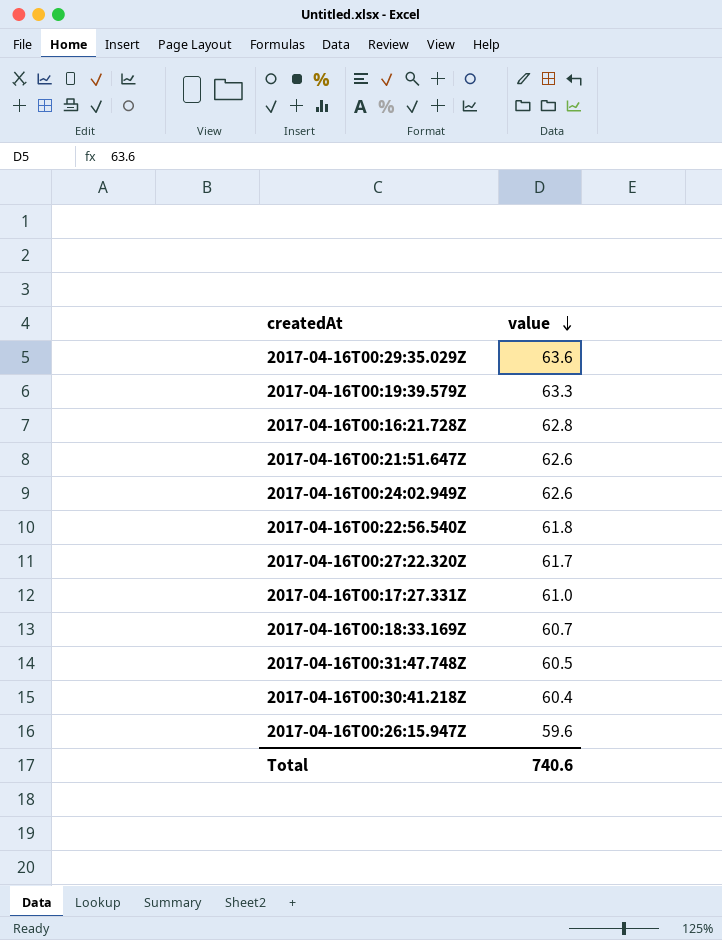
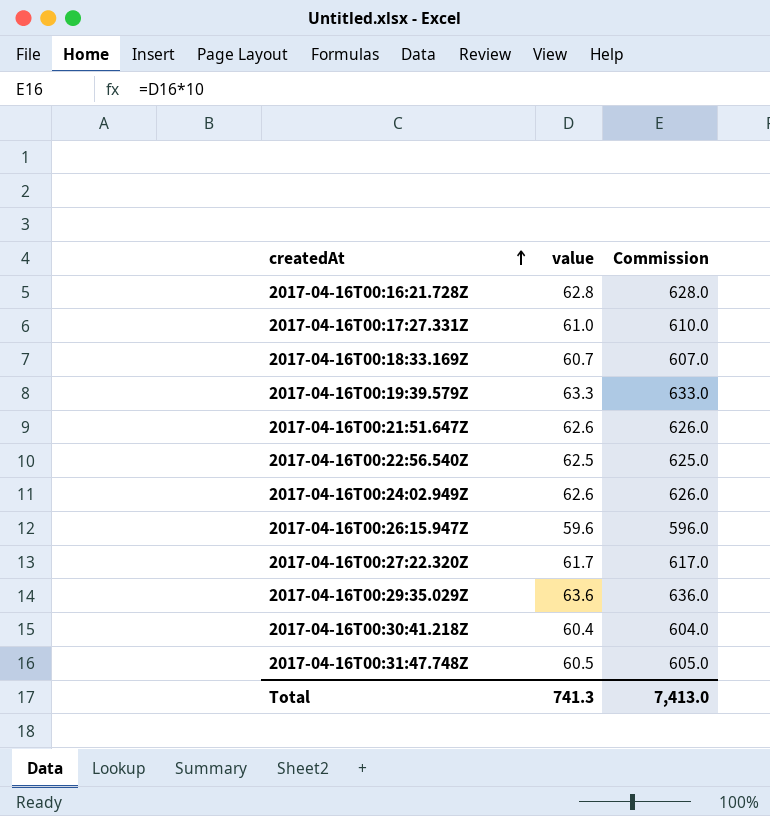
row order: value descending -> createdAt ascending
column Commission | formula: none -> [value] * 10
2017-04-16T00:22:56.540Z | value: 61.8 -> 62.5
Total | value: 740.6 -> 741.3

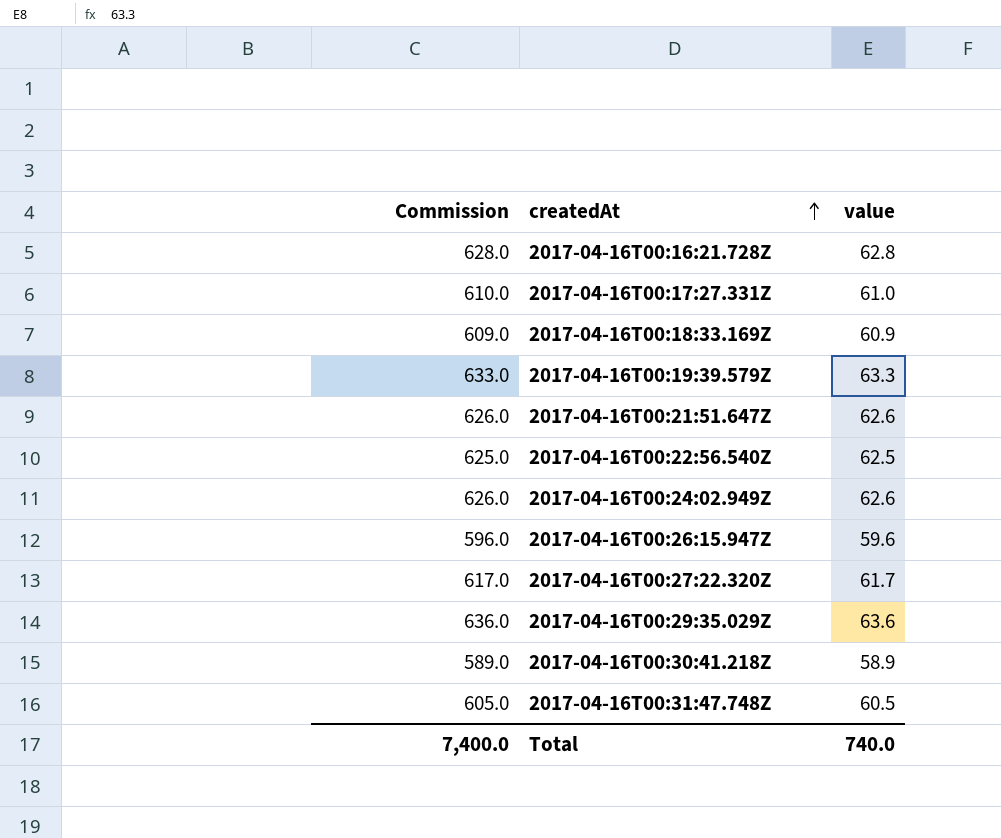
column Commission | position: 3 -> 1
2017-04-16T00:18:33.169Z | Commission: 607.0 -> 609.0
2017-04-16T00:18:33.169Z | value: 60.7 -> 60.9
2017-04-16T00:30:41.218Z | Commission: 604.0 -> 589.0
2017-04-16T00:30:41.218Z | value: 60.4 -> 58.9
Total | Commission: 7,413.0 -> 7,400.0
Total | value: 741.3 -> 740.0

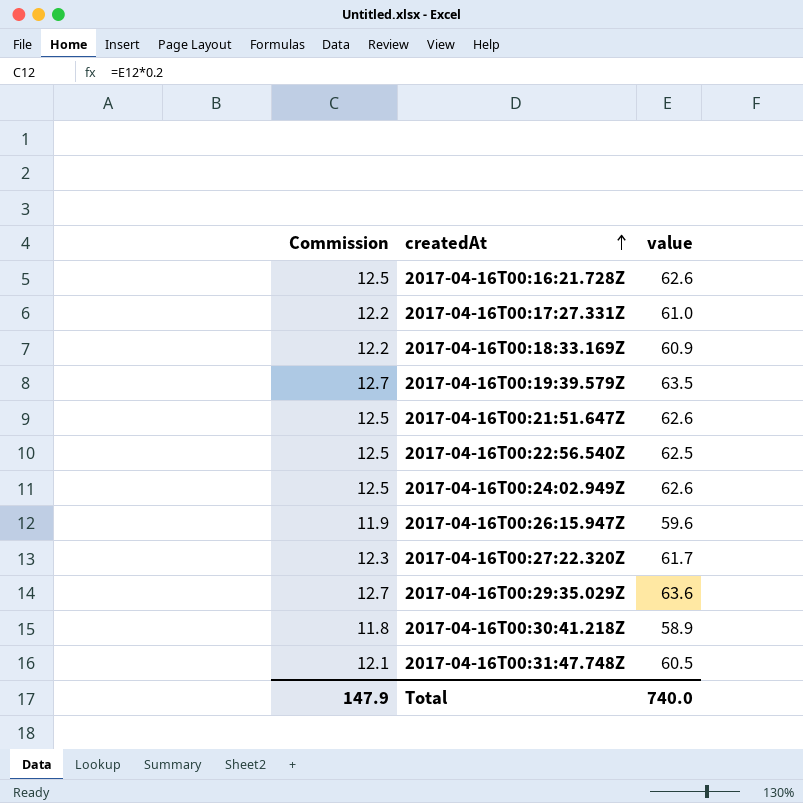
column Commission | formula: [value] * 10 -> [value] * 0.2
2017-04-16T00:16:21.728Z | value: 62.8 -> 62.6
2017-04-16T00:19:39.579Z | value: 63.3 -> 63.5
Total | Commission: 7,400.0 -> 147.9

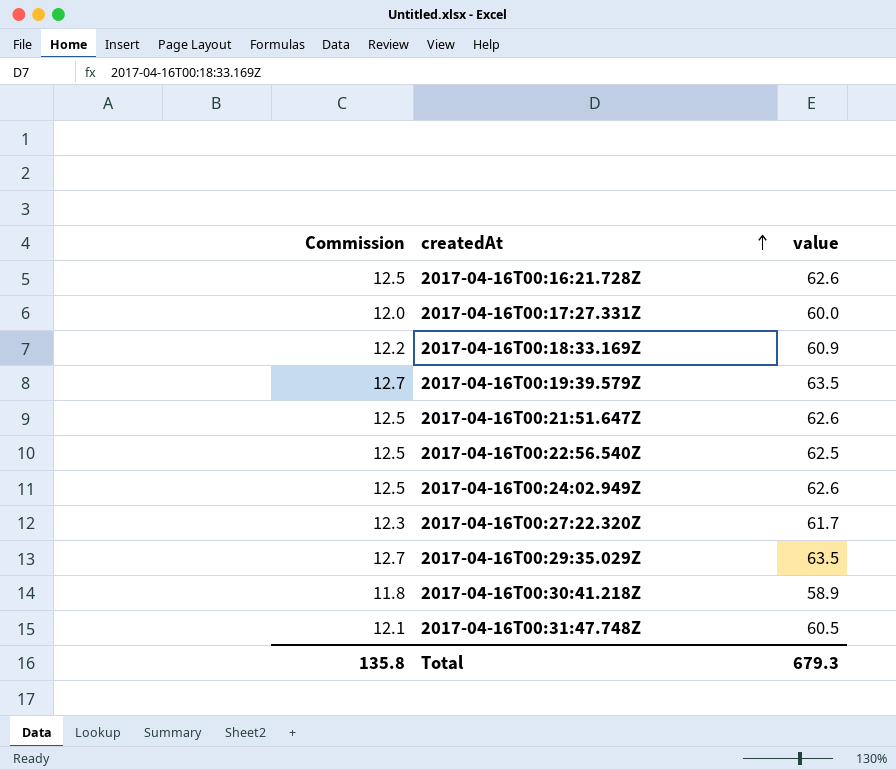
row 2017-04-16T00:26:15.947Z: 11.9 | 59.6 -> none
2017-04-16T00:17:27.331Z | Commission: 12.2 -> 12.0
2017-04-16T00:17:27.331Z | value: 61.0 -> 60.0
2017-04-16T00:29:35.029Z | value: 63.6 -> 63.5
Total | Commission: 147.9 -> 135.8
Total | value: 740.0 -> 679.3

